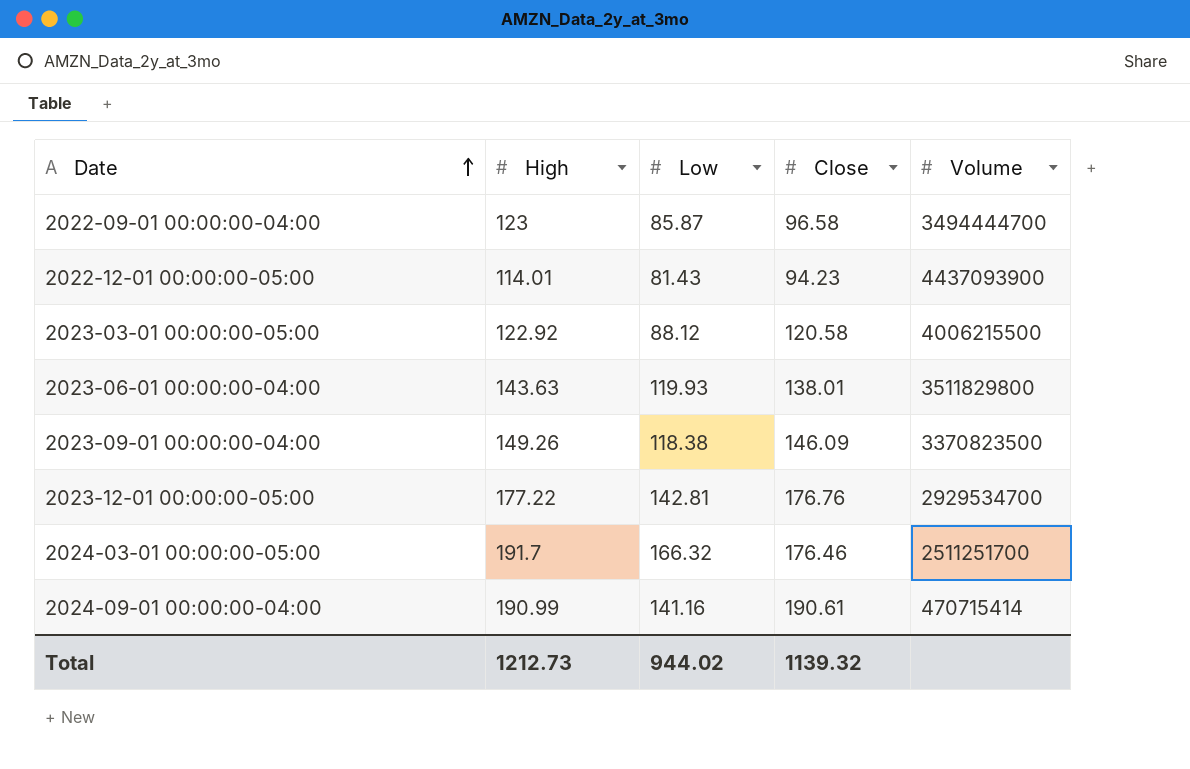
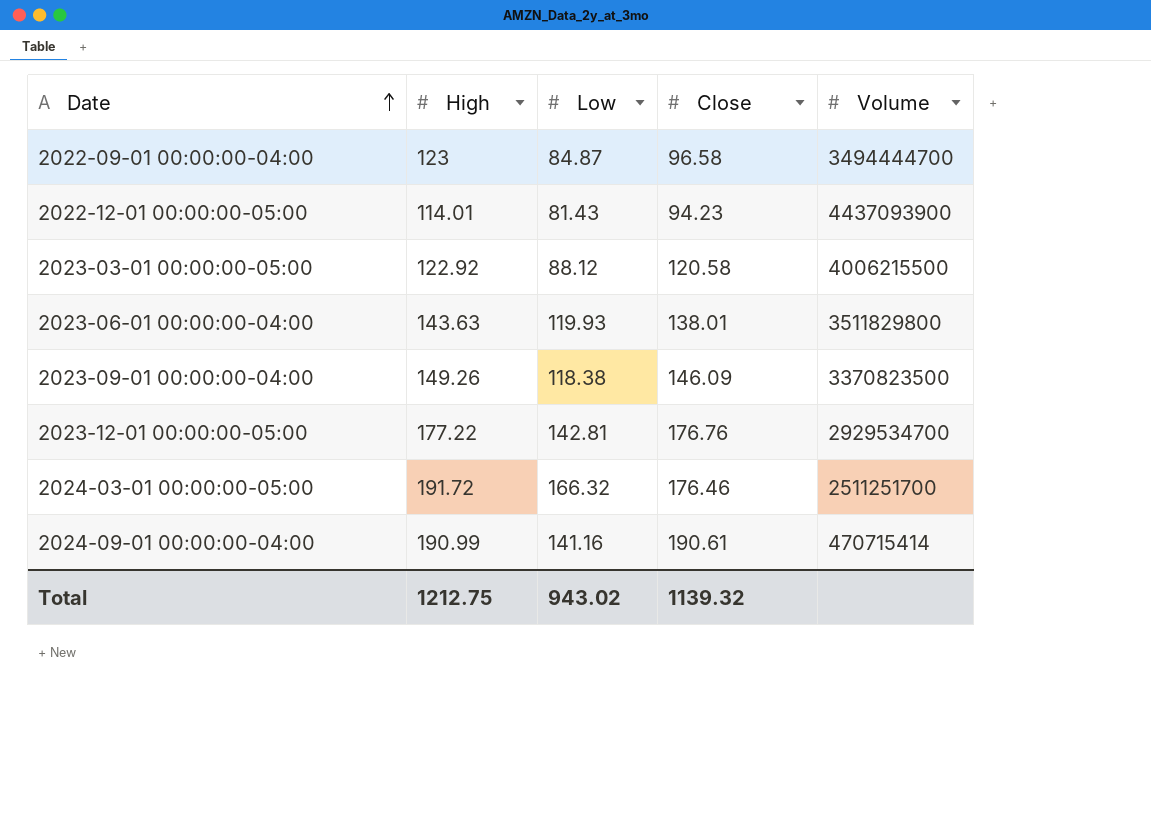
2022-09-01 00:00:00-04:00 | Low: 85.87 -> 84.87
2024-03-01 00:00:00-05:00 | High: 191.7 -> 191.72
Total | High: 1212.73 -> 1212.75
Total | Low: 944.02 -> 943.02

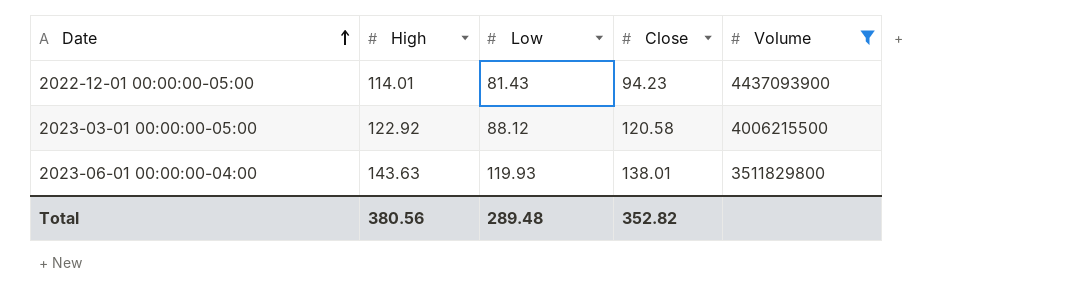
filter: none -> Volume >= 3511829800
Total | High: 1212.75 -> 380.56
Total | Low: 943.02 -> 289.48
Total | Close: 1139.32 -> 352.82

